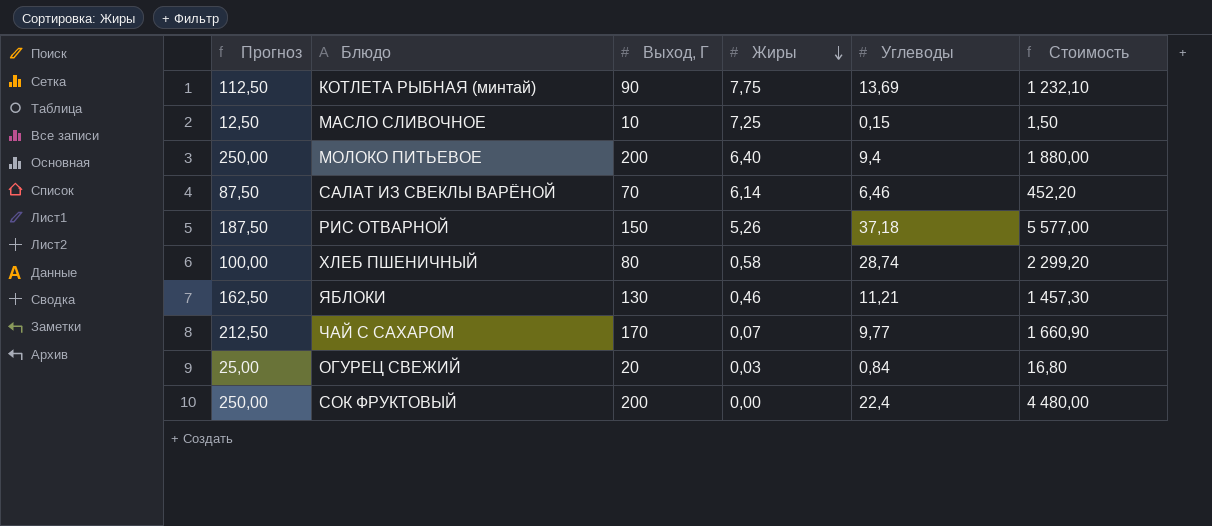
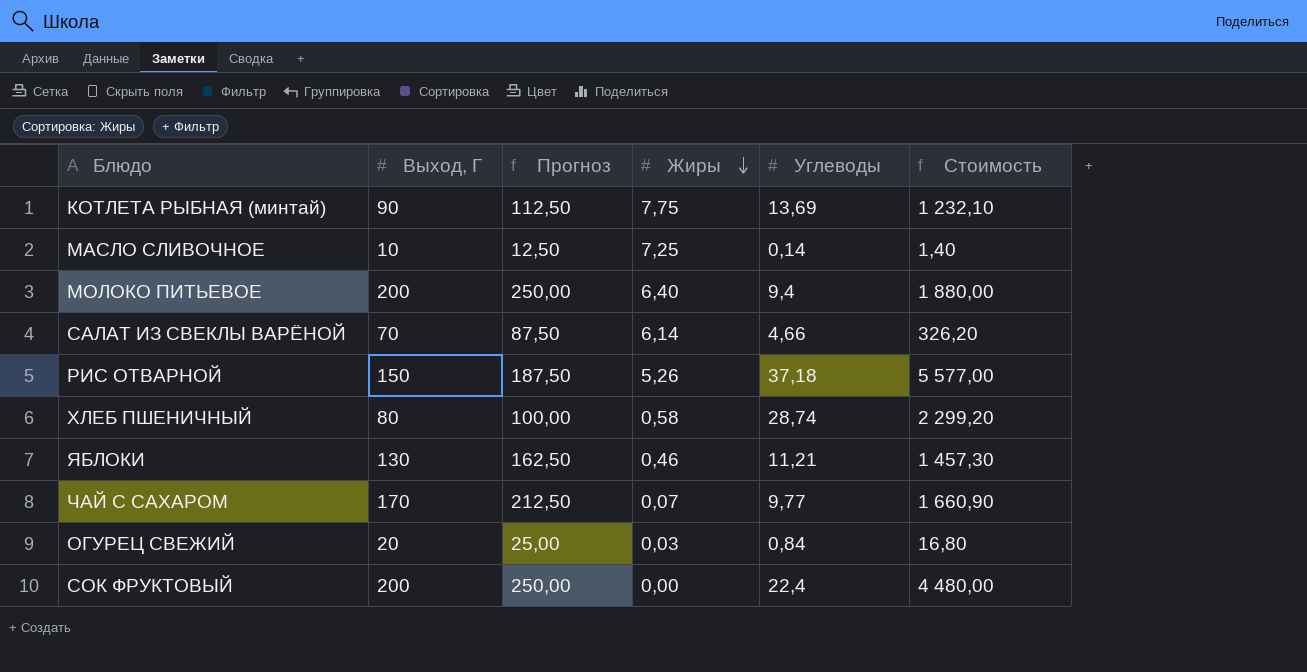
column Прогноз | position: 1 -> 3
МАСЛО СЛИВОЧНОЕ | Углеводы: 0,15 -> 0,14
МАСЛО СЛИВОЧНОЕ | Стоимость: 1,50 -> 1,40
САЛАТ ИЗ СВЕКЛЫ ВАРЁНОЙ | Углеводы: 6,46 -> 4,66
САЛАТ ИЗ СВЕКЛЫ ВАРЁНОЙ | Стоимость: 452,20 -> 326,20

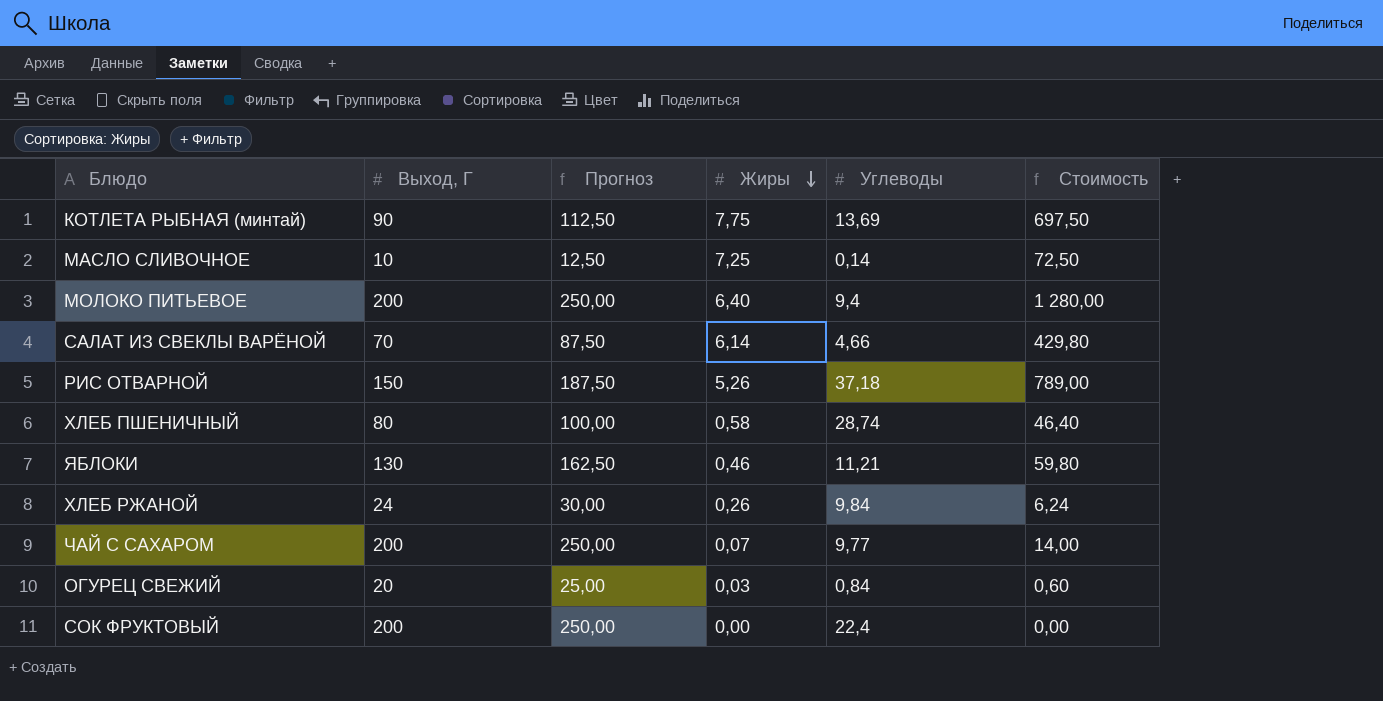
column Стоимость | formula: [Выход, Г] * [Углеводы] -> [Выход, Г] * [Жиры]
row ХЛЕБ РЖАНОЙ: none -> 24 | 30,00 | 0,26 | 9,84 | 6,24
ЧАЙ С САХАРОМ | Выход, Г: 170 -> 200
ЧАЙ С САХАРОМ | Прогноз: 212,50 -> 250,00

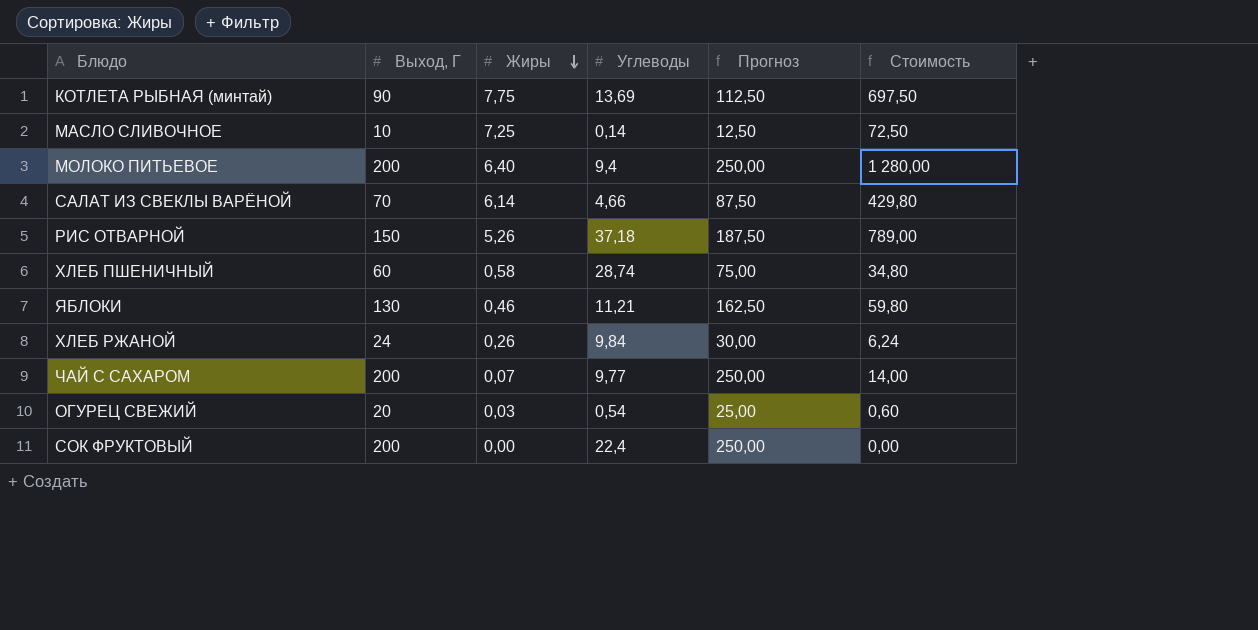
column Прогноз | position: 3 -> 5
ХЛЕБ ПШЕНИЧНЫЙ | Выход, Г: 80 -> 60
ХЛЕБ ПШЕНИЧНЫЙ | Прогноз: 100,00 -> 75,00
ХЛЕБ ПШЕНИЧНЫЙ | Стоимость: 46,40 -> 34,80
ОГУРЕЦ СВЕЖИЙ | Углеводы: 0,84 -> 0,54

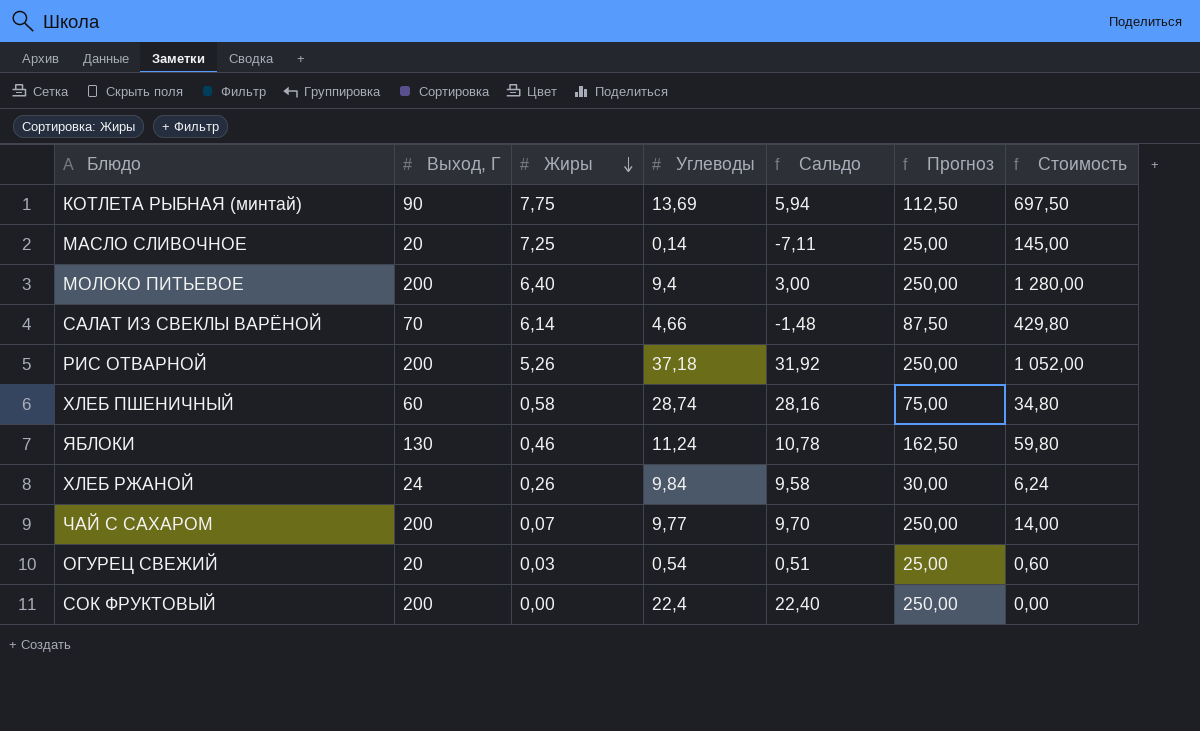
column Сальдо | formula: none -> [Углеводы] - [Жиры]
МАСЛО СЛИВОЧНОЕ | Выход, Г: 10 -> 20
МАСЛО СЛИВОЧНОЕ | Прогноз: 12,50 -> 25,00
МАСЛО СЛИВОЧНОЕ | Стоимость: 72,50 -> 145,00
РИС ОТВАРНОЙ | Выход, Г: 150 -> 200
РИС ОТВАРНОЙ | Прогноз: 187,50 -> 250,00
РИС ОТВАРНОЙ | Стоимость: 789,00 -> 1 052,00
ЯБЛОКИ | Углеводы: 11,21 -> 11,24

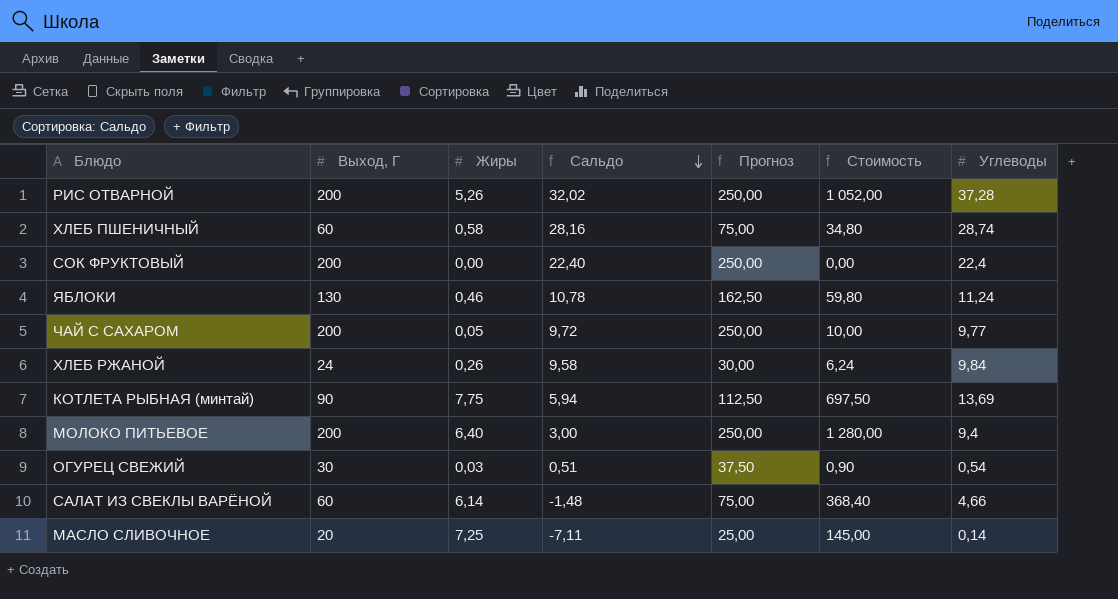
row order: Жиры descending -> Сальдо descending
column Углеводы | position: 4 -> 7
РИС ОТВАРНОЙ | Сальдо: 31,92 -> 32,02
РИС ОТВАРНОЙ | Углеводы: 37,18 -> 37,28
ЧАЙ С САХАРОМ | Жиры: 0,07 -> 0,05
ЧАЙ С САХАРОМ | Сальдо: 9,70 -> 9,72
ЧАЙ С САХАРОМ | Стоимость: 14,00 -> 10,00
ОГУРЕЦ СВЕЖИЙ | Выход, Г: 20 -> 30
ОГУРЕЦ СВЕЖИЙ | Прогноз: 25,00 -> 37,50
ОГУРЕЦ СВЕЖИЙ | Стоимость: 0,60 -> 0,90
САЛАТ ИЗ СВЕКЛЫ ВАРЁНОЙ | Выход, Г: 70 -> 60
САЛАТ ИЗ СВЕКЛЫ ВАРЁНОЙ | Прогноз: 87,50 -> 75,00
САЛАТ ИЗ СВЕКЛЫ ВАРЁНОЙ | Стоимость: 429,80 -> 368,40

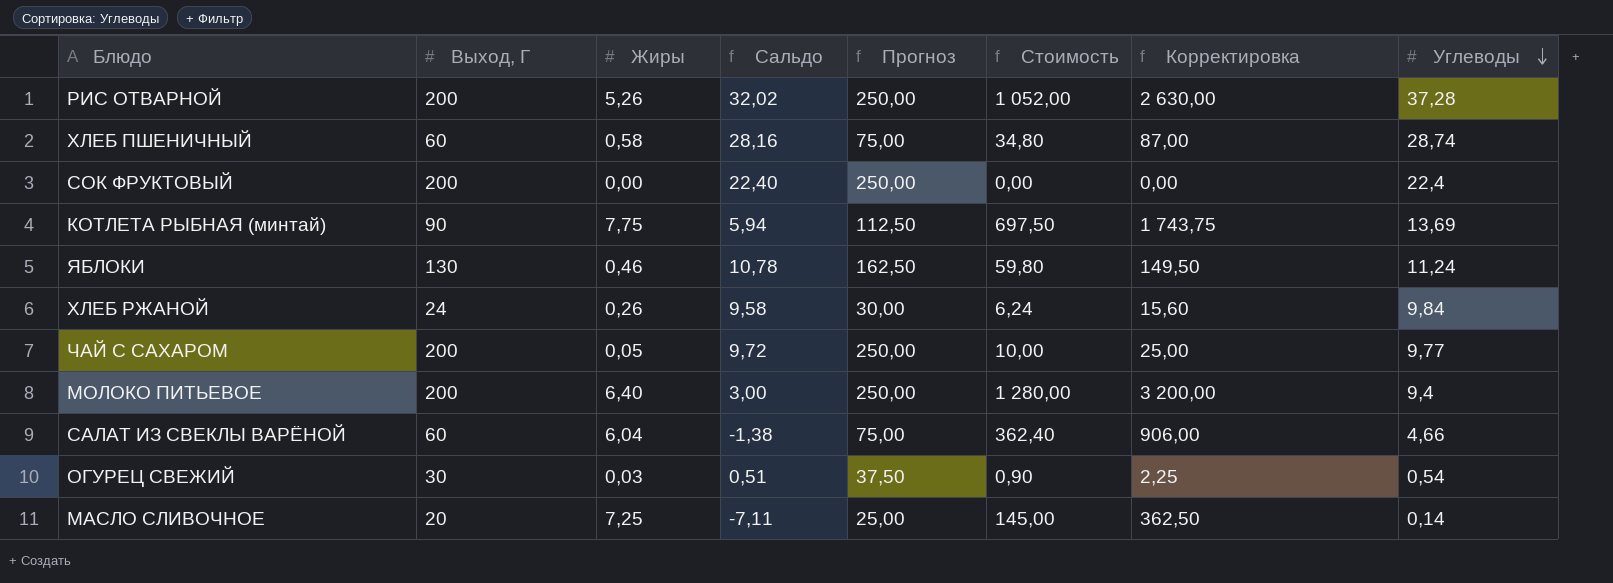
row order: Сальдо descending -> Углеводы descending
column Корректировка | formula: none -> [Стоимость] * 2,5
САЛАТ ИЗ СВЕКЛЫ ВАРЁНОЙ | Жиры: 6,14 -> 6,04
САЛАТ ИЗ СВЕКЛЫ ВАРЁНОЙ | Сальдо: -1,48 -> -1,38
САЛАТ ИЗ СВЕКЛЫ ВАРЁНОЙ | Стоимость: 368,40 -> 362,40

